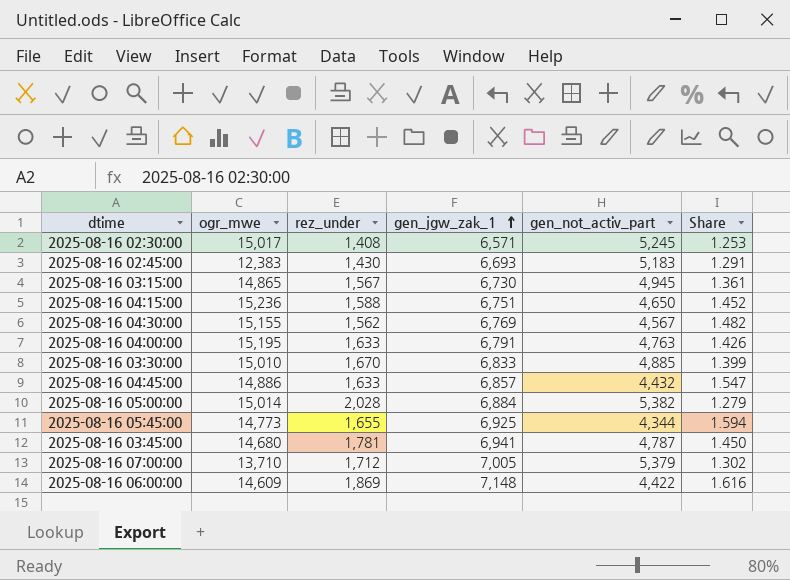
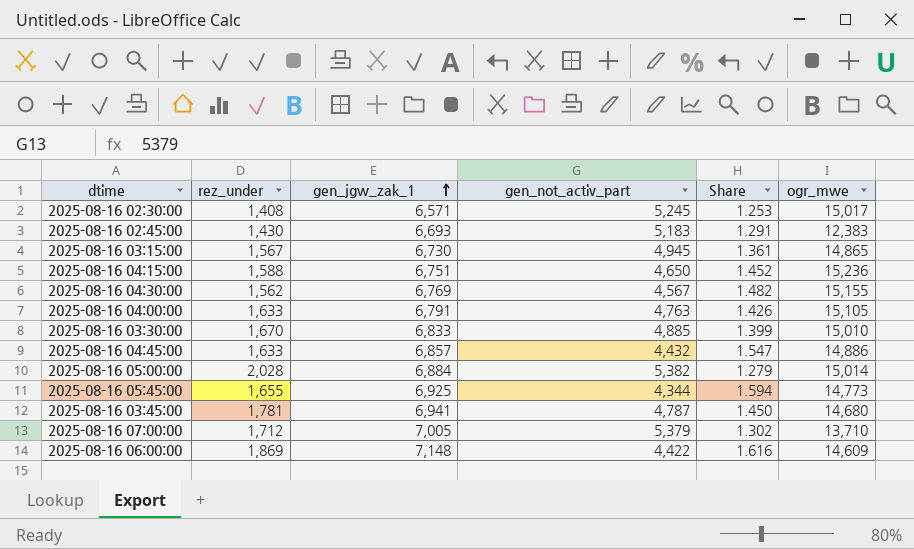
column ogr_mwe | position: 2 -> 6
2025-08-16 04:00:00 | ogr_mwe: 15,195 -> 15,105

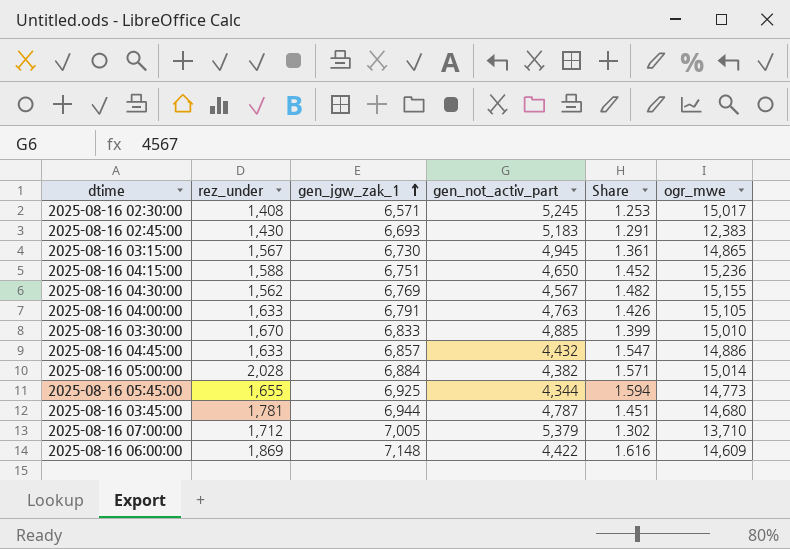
2025-08-16 05:00:00 | gen_not_activ_part: 5,382 -> 4,382
2025-08-16 05:00:00 | Share: 1.279 -> 1.571
2025-08-16 03:45:00 | gen_jgw_zak_1: 6,941 -> 6,944
2025-08-16 03:45:00 | Share: 1.450 -> 1.451

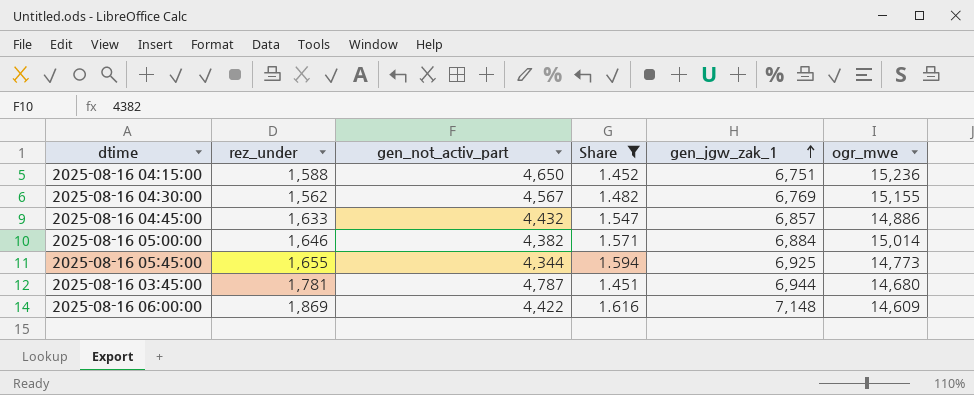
filter: none -> Share >= 1.451
column gen_jgw_zak_1 | position: 3 -> 5
2025-08-16 05:00:00 | rez_under: 2,028 -> 1,646

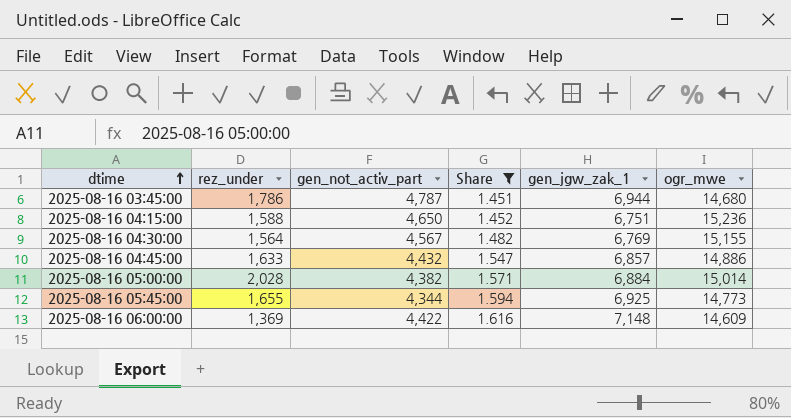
row order: gen_jgw_zak_1 ascending -> dtime ascending
2025-08-16 03:45:00 | rez_under: 1,781 -> 1,786
2025-08-16 04:30:00 | rez_under: 1,562 -> 1,564
2025-08-16 05:00:00 | rez_under: 1,646 -> 2,028
2025-08-16 06:00:00 | rez_under: 1,869 -> 1,369

